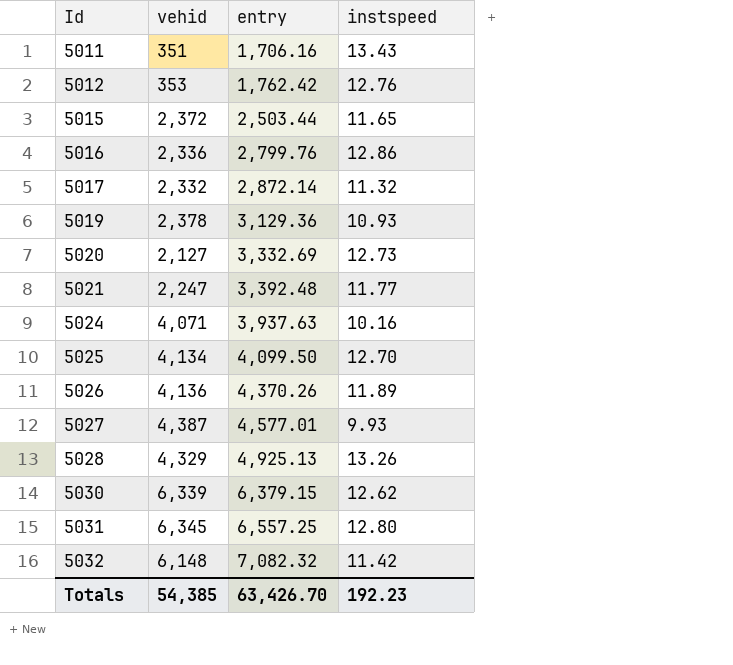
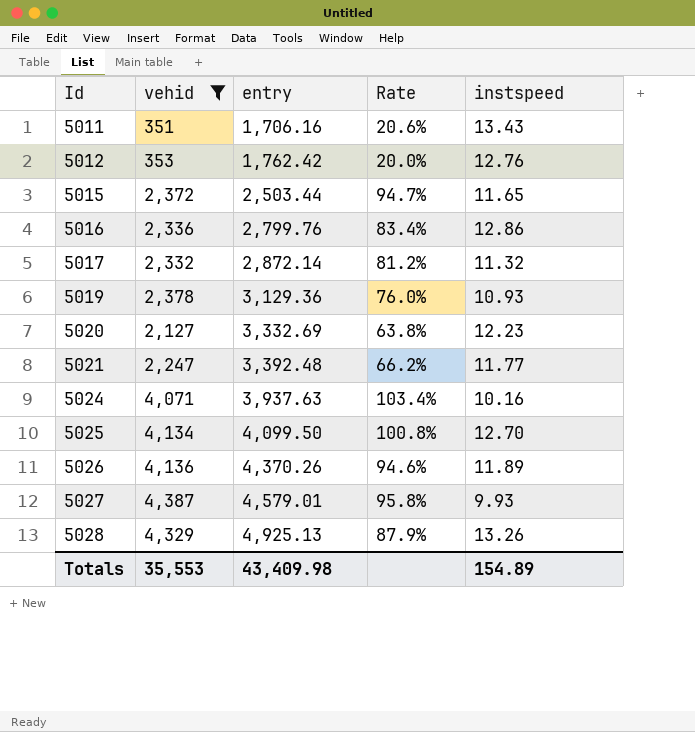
filter: none -> vehid <= 4,387
column Rate | formula: none -> [vehid] / [entry]
5020 | instspeed: 12.73 -> 12.23
5027 | entry: 4,577.01 -> 4,579.01
Totals | vehid: 54,385 -> 35,553
Totals | entry: 63,426.70 -> 43,409.98
Totals | instspeed: 192.23 -> 154.89

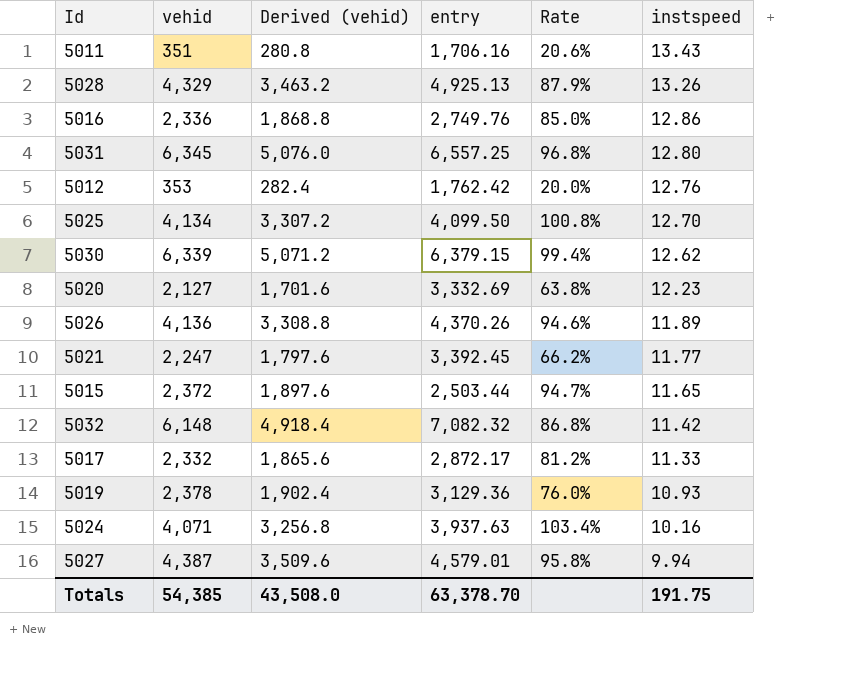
filter: vehid <= 4,387 -> none
row order: Id ascending -> instspeed descending
column Derived (vehid) | formula: none -> [vehid] * 0.8
5016 | entry: 2,799.76 -> 2,749.76
5016 | Rate: 83.4% -> 85.0%
5021 | entry: 3,392.48 -> 3,392.45
5017 | entry: 2,872.14 -> 2,872.17
5017 | instspeed: 11.32 -> 11.33
5027 | instspeed: 9.93 -> 9.94
Totals | vehid: 35,553 -> 54,385
Totals | entry: 43,409.98 -> 63,378.70
Totals | instspeed: 154.89 -> 191.75

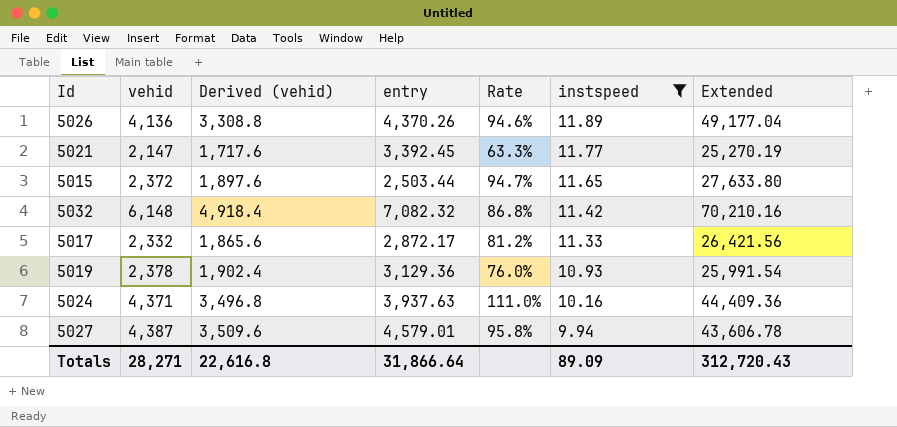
filter: none -> instspeed <= 11.89
column Extended | formula: none -> [vehid] * [instspeed]
5021 | vehid: 2,247 -> 2,147
5021 | Derived (vehid): 1,797.6 -> 1,717.6
5021 | Rate: 66.2% -> 63.3%
5024 | vehid: 4,071 -> 4,371
5024 | Derived (vehid): 3,256.8 -> 3,496.8
5024 | Rate: 103.4% -> 111.0%
Totals | vehid: 54,385 -> 28,271
Totals | Derived (vehid): 43,508.0 -> 22,616.8
Totals | entry: 63,378.70 -> 31,866.64
Totals | instspeed: 191.75 -> 89.09

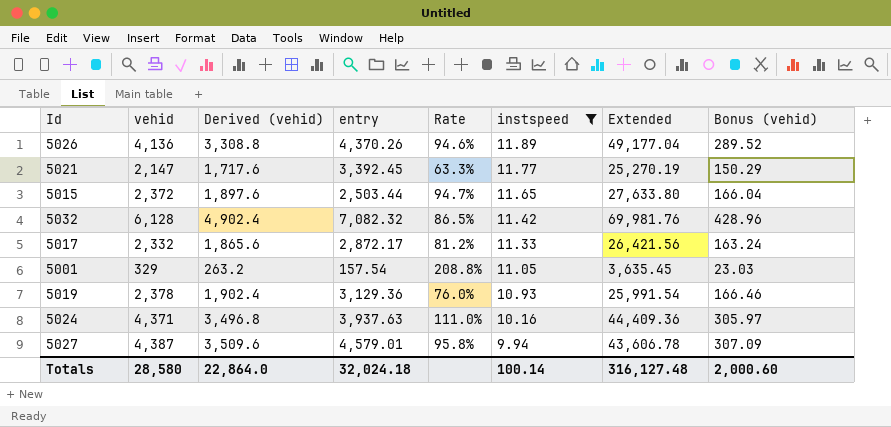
column Bonus (vehid) | formula: none -> [vehid] * 0.07
5032 | vehid: 6,148 -> 6,128
5032 | Derived (vehid): 4,918.4 -> 4,902.4
5032 | Rate: 86.8% -> 86.5%
5032 | Extended: 70,210.16 -> 69,981.76
row 5001: none -> 329 | 263.2 | 157.54 | 208.8% | 11.05 | 3,635.45 | 23.03
Totals | vehid: 28,271 -> 28,580
Totals | Derived (vehid): 22,616.8 -> 22,864.0
Totals | entry: 31,866.64 -> 32,024.18
Totals | instspeed: 89.09 -> 100.14
Totals | Extended: 312,720.43 -> 316,127.48

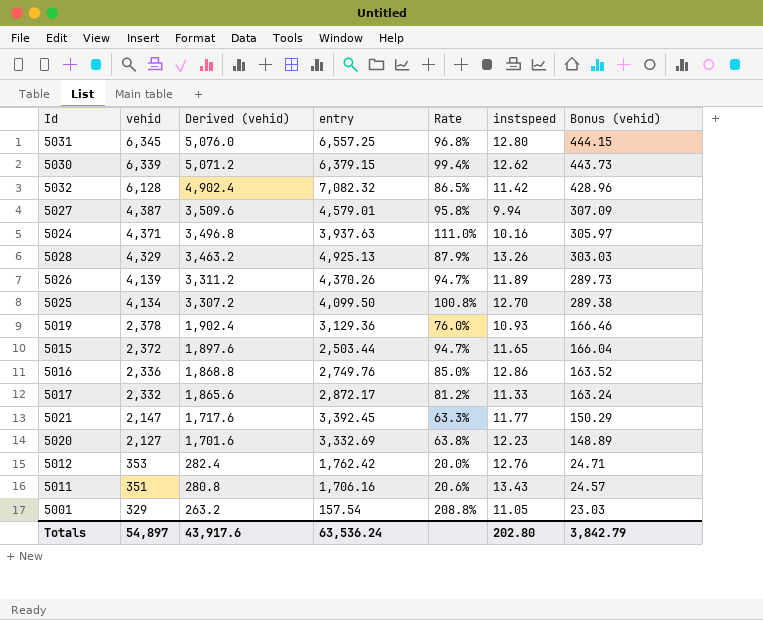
filter: instspeed <= 11.89 -> none
row order: instspeed descending -> vehid descending
column Extended | formula: [vehid] * [instspeed] -> none
5026 | vehid: 4,136 -> 4,139
5026 | Derived (vehid): 3,308.8 -> 3,311.2
5026 | Rate: 94.6% -> 94.7%
5026 | Bonus (vehid): 289.52 -> 289.73
Totals | vehid: 28,580 -> 54,897
Totals | Derived (vehid): 22,864.0 -> 43,917.6
Totals | entry: 32,024.18 -> 63,536.24
Totals | instspeed: 100.14 -> 202.80
Totals | Bonus (vehid): 2,000.60 -> 3,842.79

